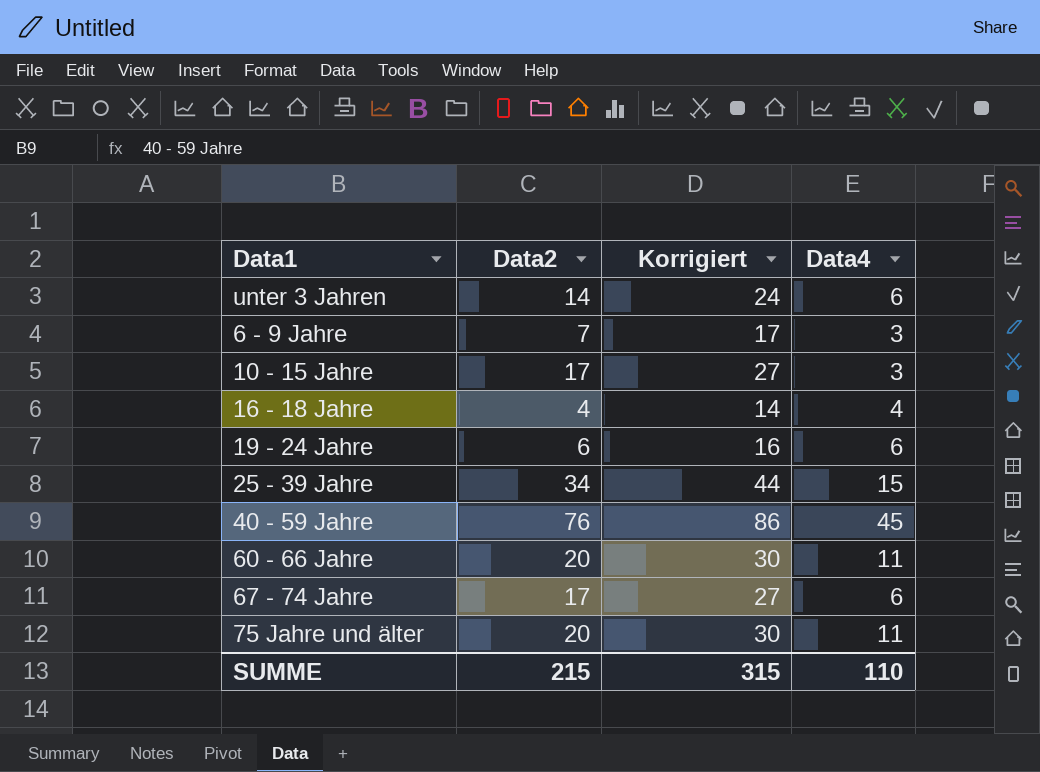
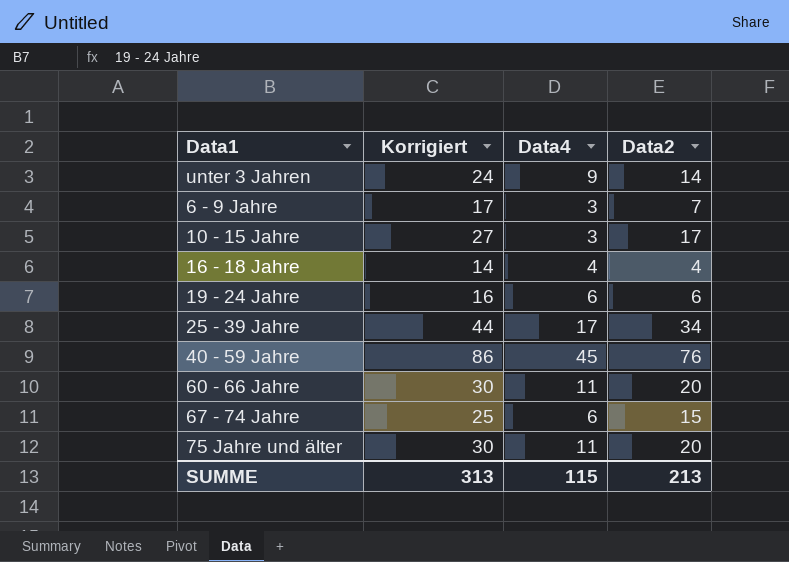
column Data2 | position: 2 -> 4
unter 3 Jahren | Data4: 6 -> 9
25 - 39 Jahre | Data4: 15 -> 17
67 - 74 Jahre | Korrigiert: 27 -> 25
67 - 74 Jahre | Data2: 17 -> 15
SUMME | Korrigiert: 315 -> 313
SUMME | Data4: 110 -> 115
SUMME | Data2: 215 -> 213

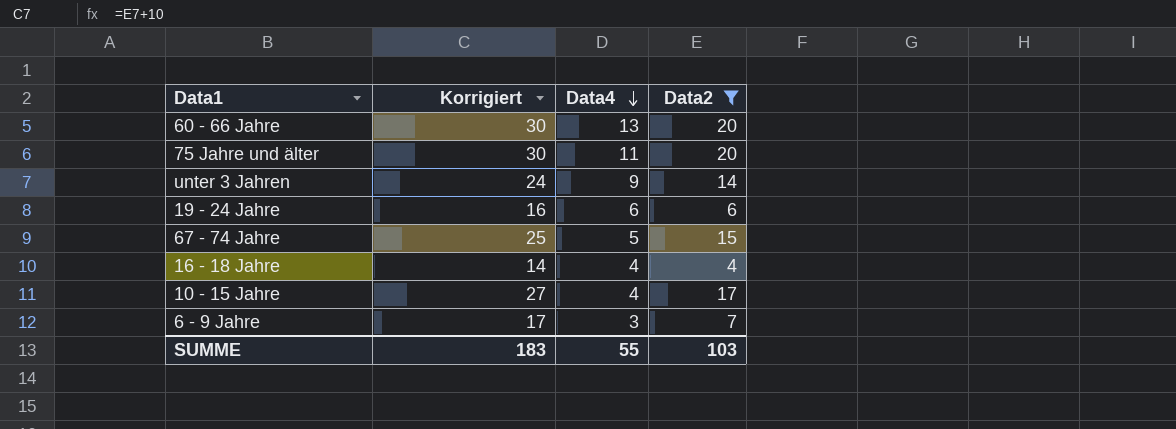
filter: none -> Data2 <= 20
row order: none -> Data4 descending
60 - 66 Jahre | Data4: 11 -> 13
67 - 74 Jahre | Data4: 6 -> 5
10 - 15 Jahre | Data4: 3 -> 4
SUMME | Korrigiert: 313 -> 183
SUMME | Data4: 115 -> 55
SUMME | Data2: 213 -> 103

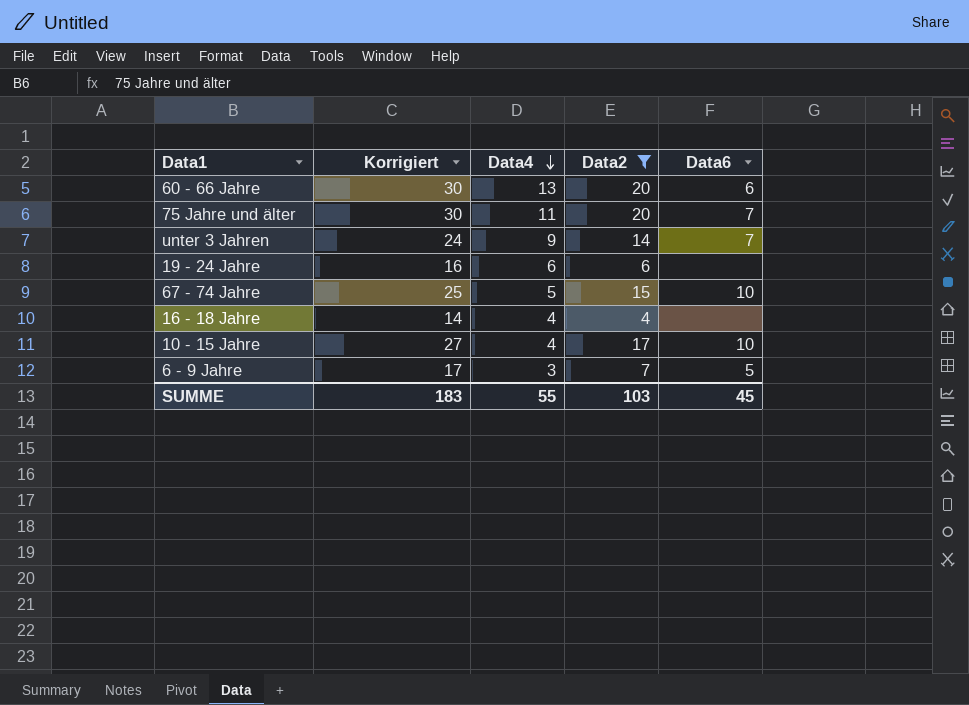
column Data6 | position: none -> 5

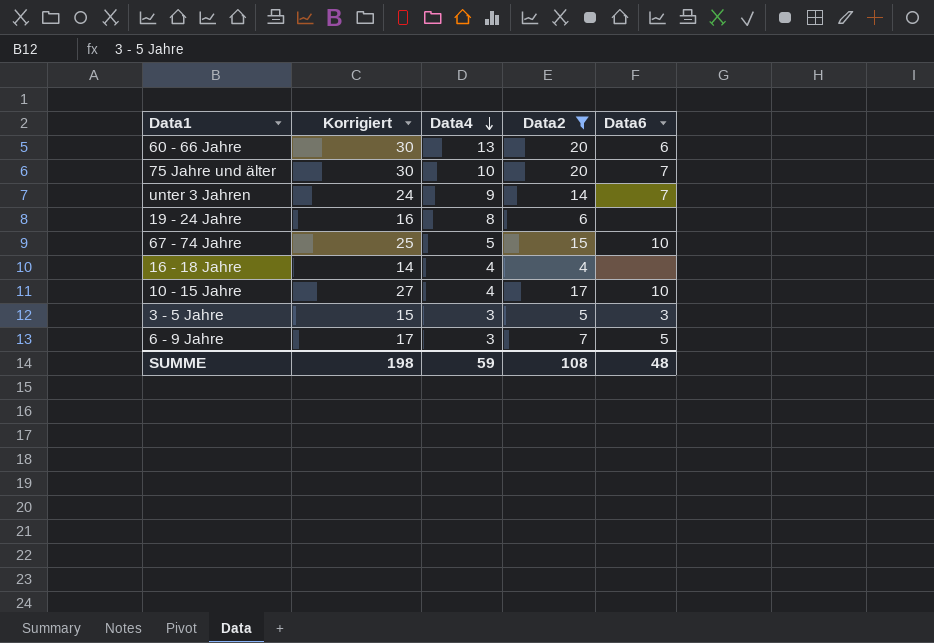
75 Jahre und älter | Data4: 11 -> 10
19 - 24 Jahre | Data4: 6 -> 8
row 3 - 5 Jahre: none -> 15 | 3 | 5 | 3
SUMME | Korrigiert: 183 -> 198
SUMME | Data4: 55 -> 59
SUMME | Data2: 103 -> 108
SUMME | Data6: 45 -> 48

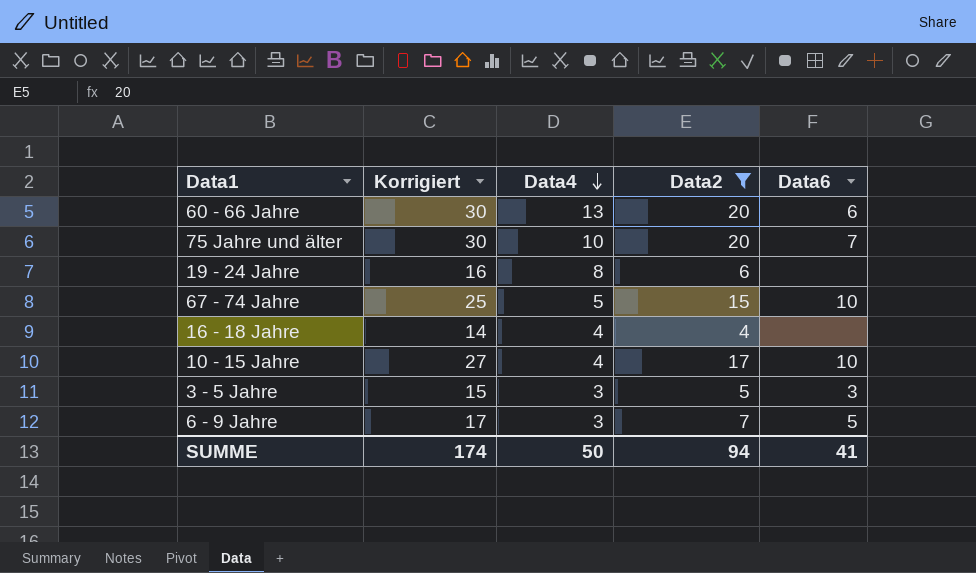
row unter 3 Jahren: 24 | 9 | 14 | 7 -> none
SUMME | Korrigiert: 198 -> 174
SUMME | Data4: 59 -> 50
SUMME | Data2: 108 -> 94
SUMME | Data6: 48 -> 41

